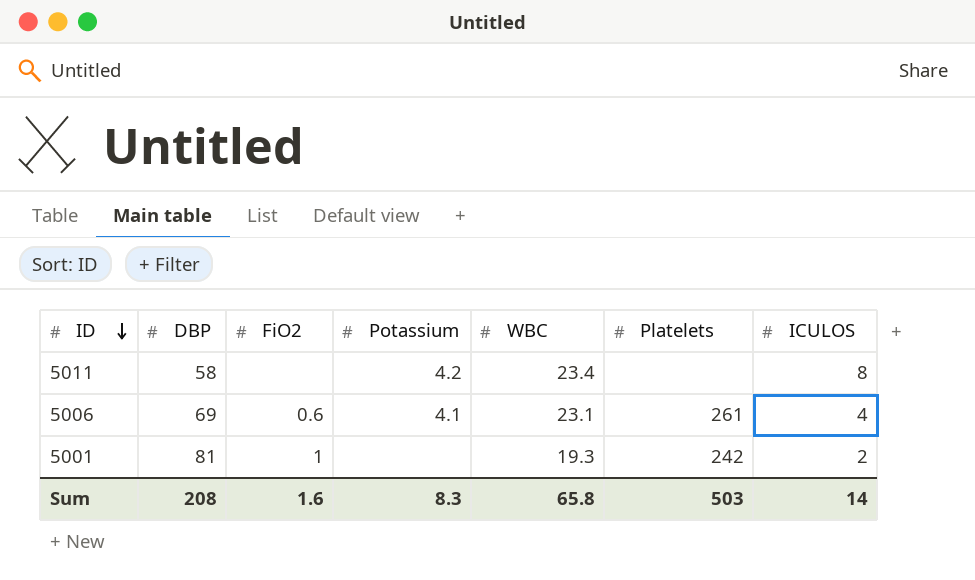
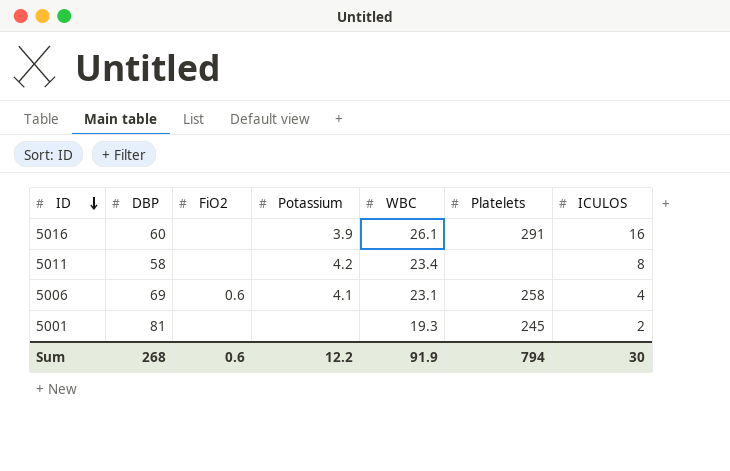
row 5016: none -> 60 | none | 3.9 | 26.1 | 291 | 16
5006 | Platelets: 261 -> 258
5001 | FiO2: 1 -> none
5001 | Platelets: 242 -> 245
Sum | DBP: 208 -> 268
Sum | FiO2: 1.6 -> 0.6
Sum | Potassium: 8.3 -> 12.2
Sum | WBC: 65.8 -> 91.9
Sum | Platelets: 503 -> 794
Sum | ICULOS: 14 -> 30

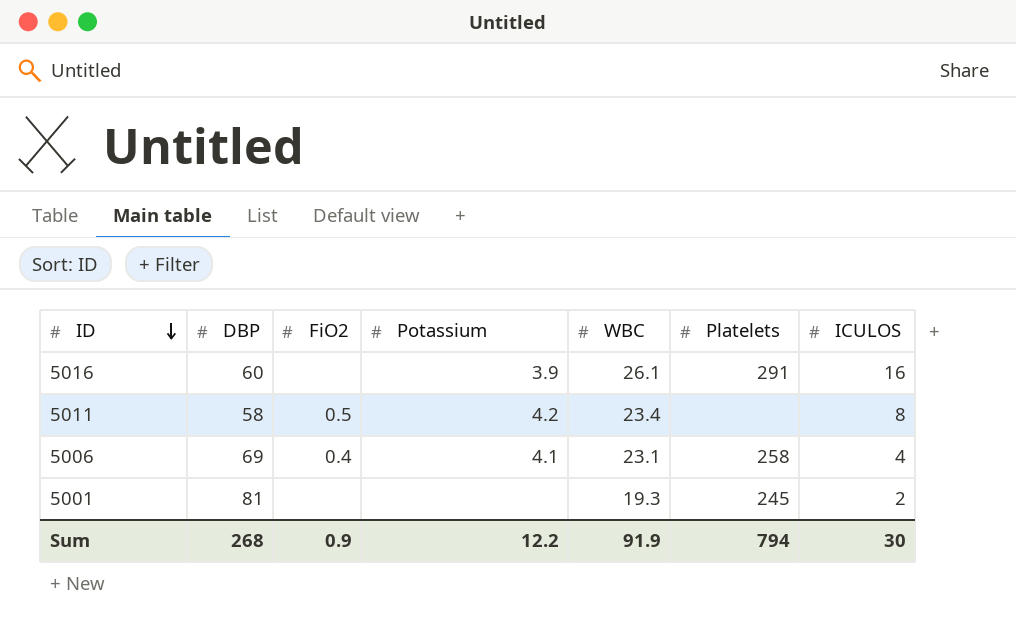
5011 | FiO2: none -> 0.5
5006 | FiO2: 0.6 -> 0.4
Sum | FiO2: 0.6 -> 0.9

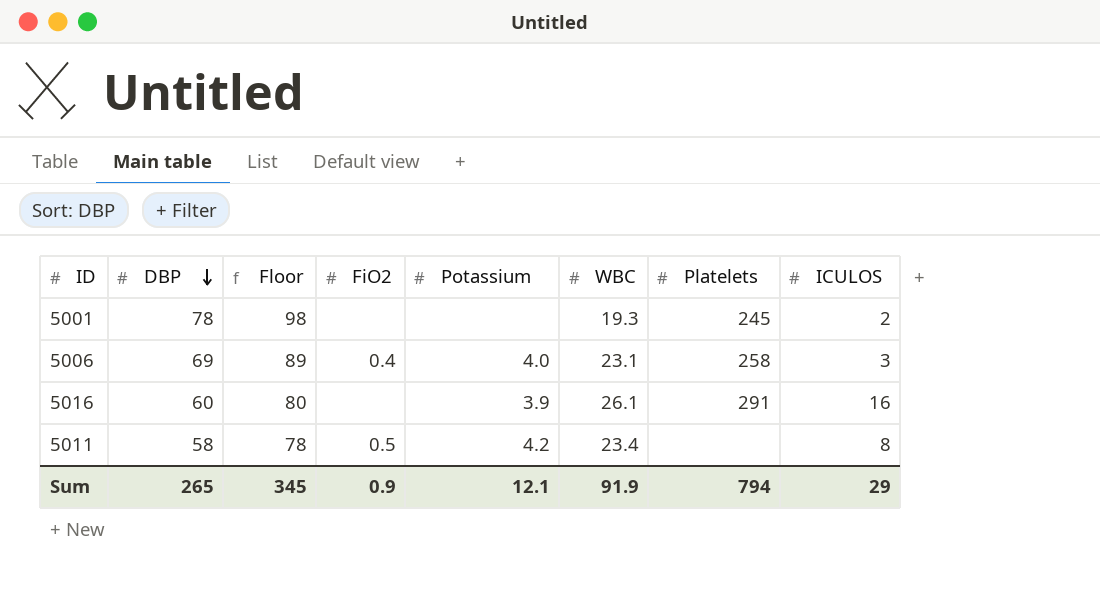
row order: ID descending -> DBP descending
column Floor | formula: none -> [DBP] + 20
5001 | DBP: 81 -> 78
5006 | Potassium: 4.1 -> 4.0
5006 | ICULOS: 4 -> 3
Sum | DBP: 268 -> 265
Sum | Potassium: 12.2 -> 12.1
Sum | ICULOS: 30 -> 29

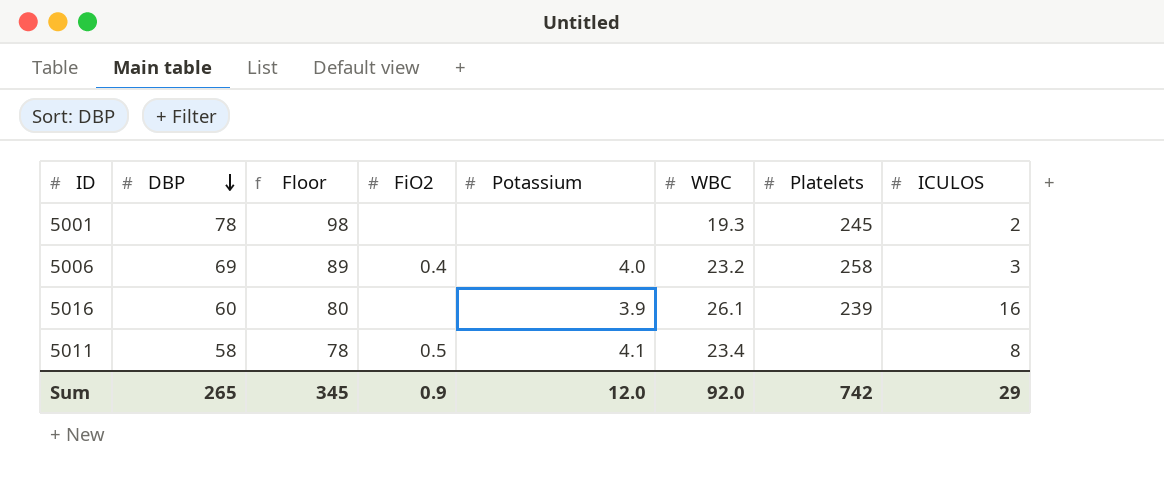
5006 | WBC: 23.1 -> 23.2
5016 | Platelets: 291 -> 239
5011 | Potassium: 4.2 -> 4.1
Sum | Potassium: 12.1 -> 12.0
Sum | WBC: 91.9 -> 92.0
Sum | Platelets: 794 -> 742

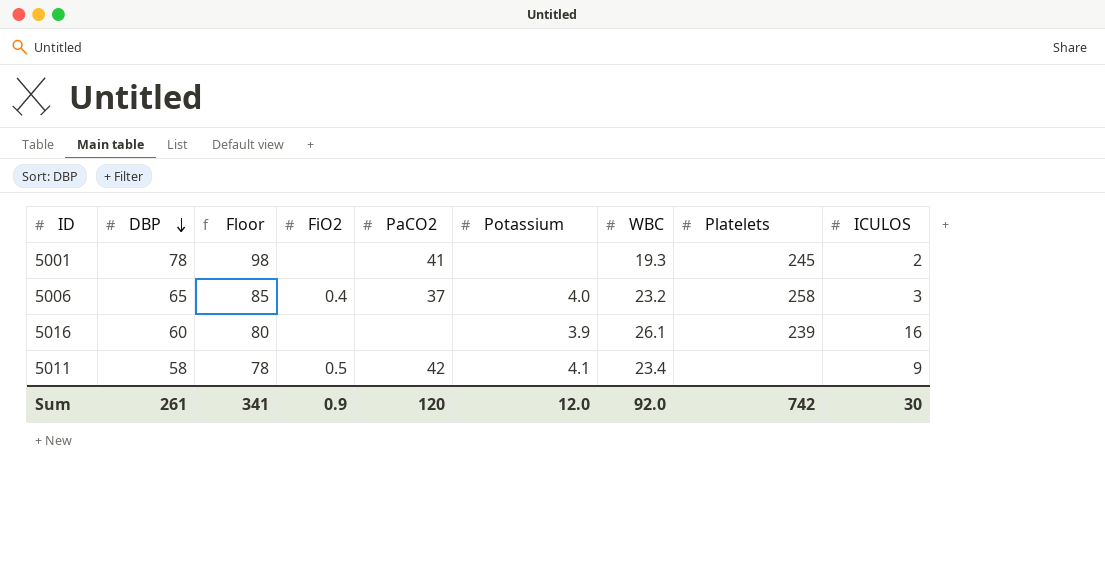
column PaCO2 | position: none -> 5
5006 | DBP: 69 -> 65
5006 | Floor: 89 -> 85
5011 | ICULOS: 8 -> 9
Sum | DBP: 265 -> 261
Sum | Floor: 345 -> 341
Sum | ICULOS: 29 -> 30

